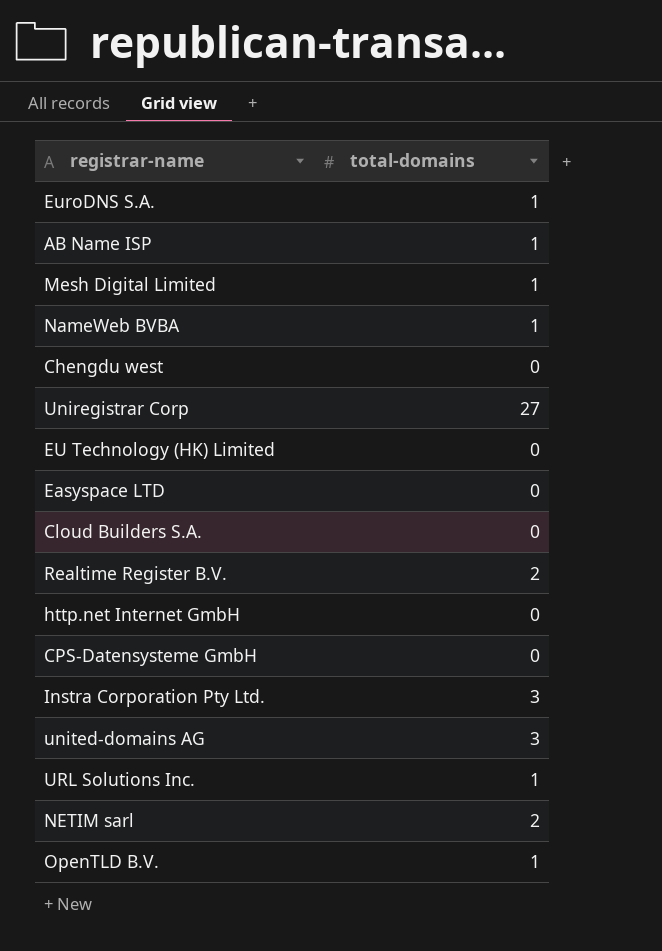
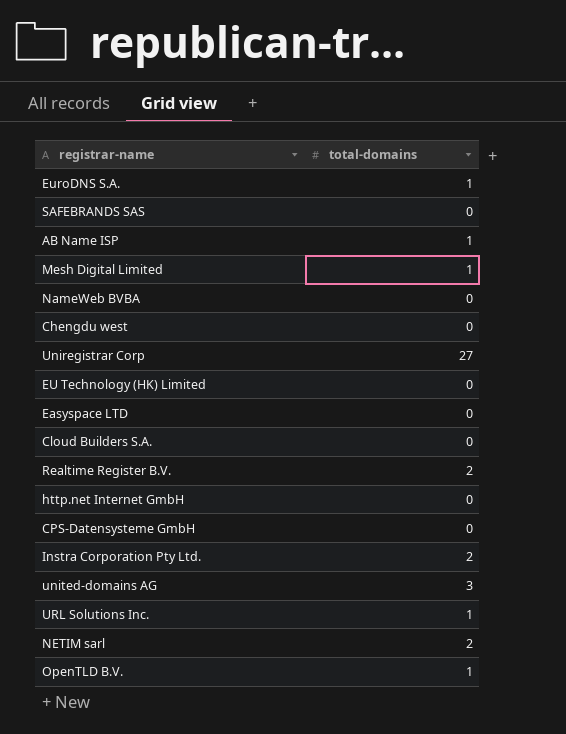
row SAFEBRANDS SAS: none -> 0
NameWeb BVBA | total-domains: 1 -> 0
Instra Corporation Pty Ltd. | total-domains: 3 -> 2

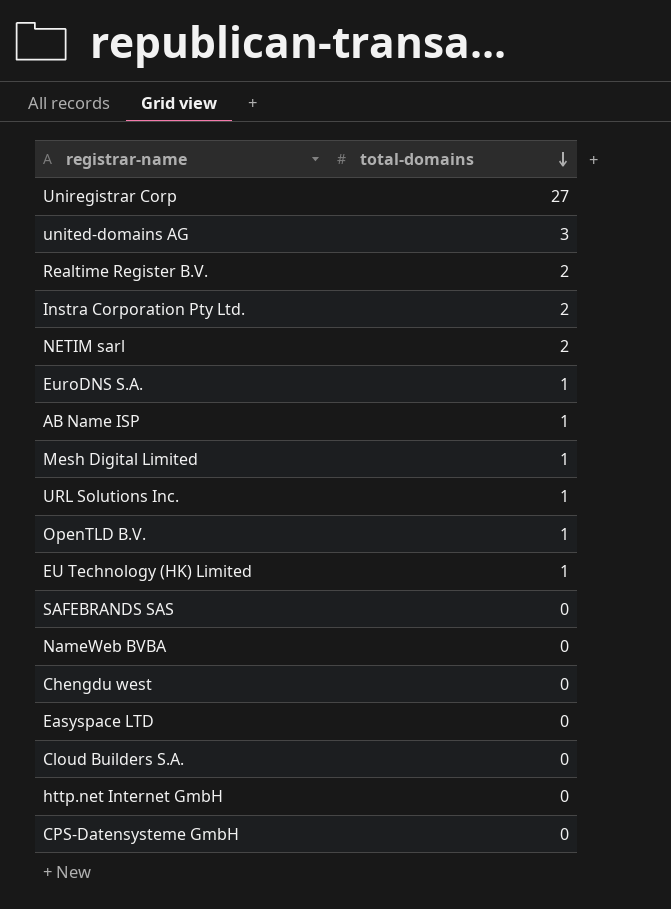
row order: none -> total-domains descending
EU Technology (HK) Limited | total-domains: 0 -> 1

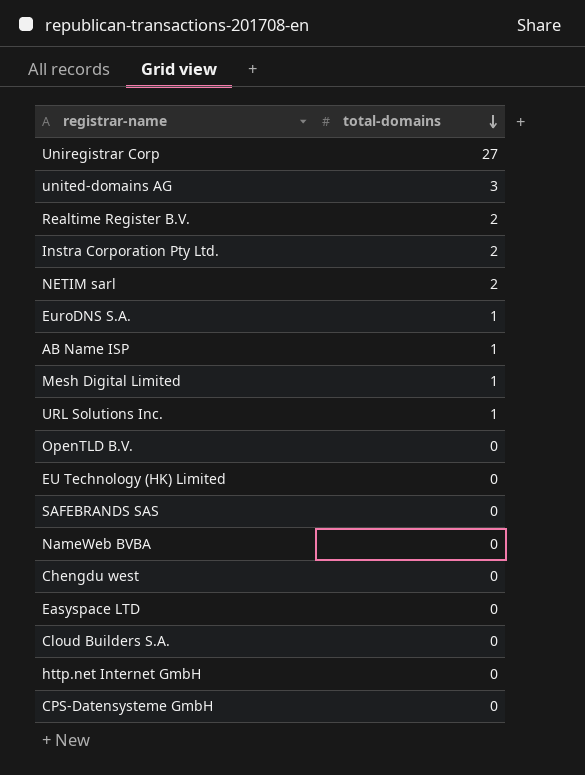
OpenTLD B.V. | total-domains: 1 -> 0
EU Technology (HK) Limited | total-domains: 1 -> 0

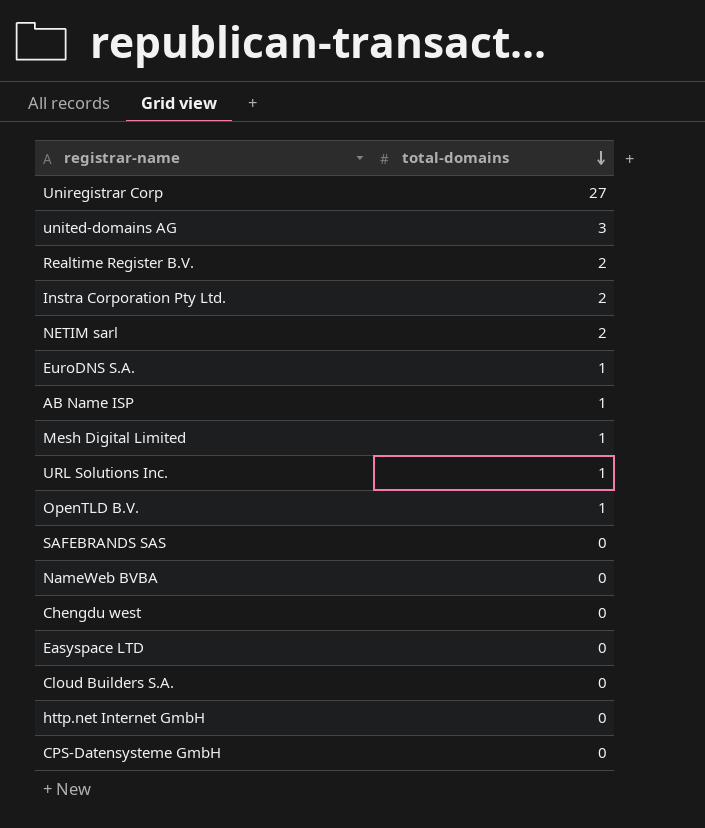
row EU Technology (HK) Limited: 0 -> none
OpenTLD B.V. | total-domains: 0 -> 1

